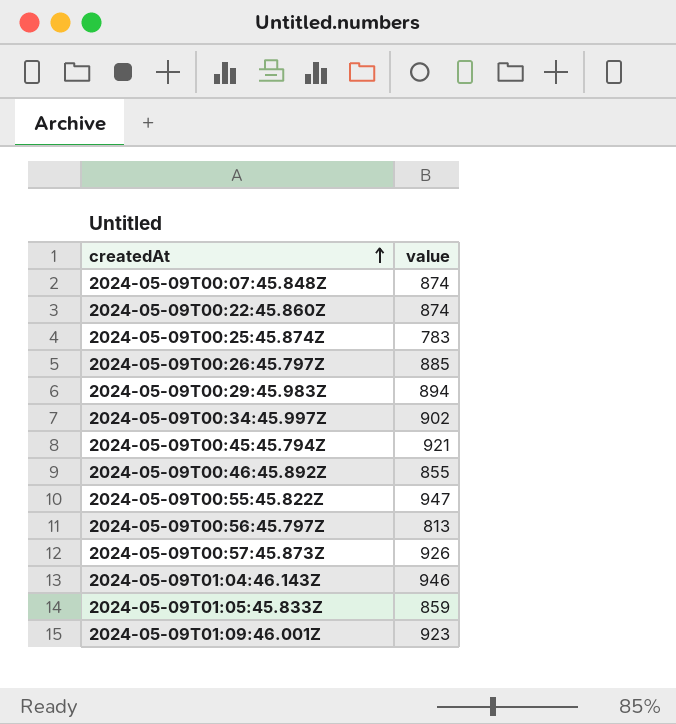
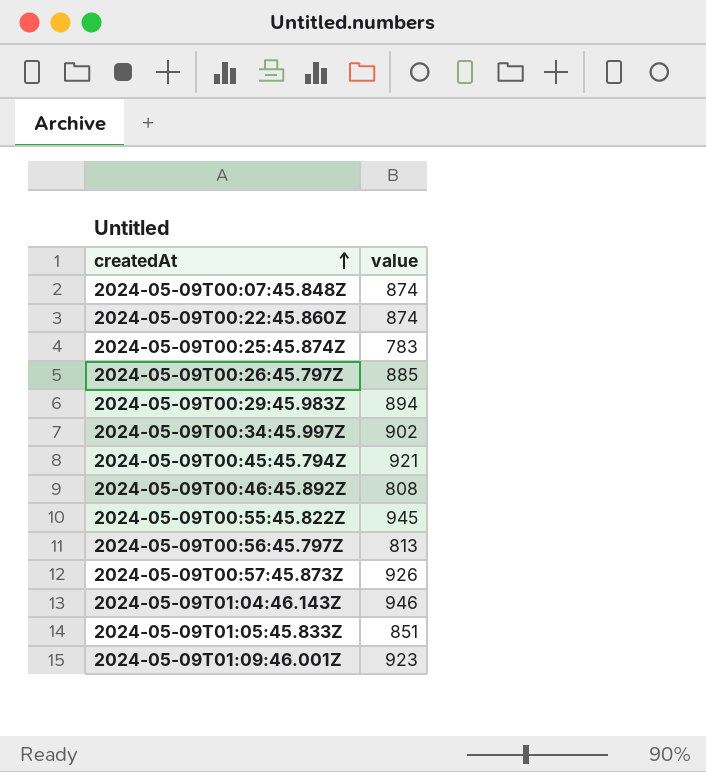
2024-05-09T00:46:45.892Z | value: 855 -> 808
2024-05-09T00:55:45.822Z | value: 947 -> 945
2024-05-09T01:05:45.833Z | value: 859 -> 851

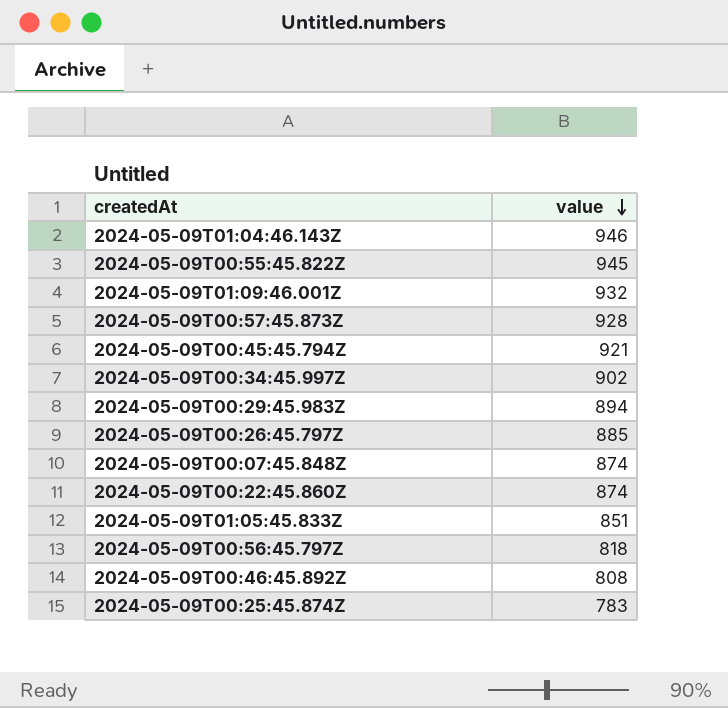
row order: createdAt ascending -> value descending
2024-05-09T01:09:46.001Z | value: 923 -> 932
2024-05-09T00:57:45.873Z | value: 926 -> 928
2024-05-09T00:56:45.797Z | value: 813 -> 818

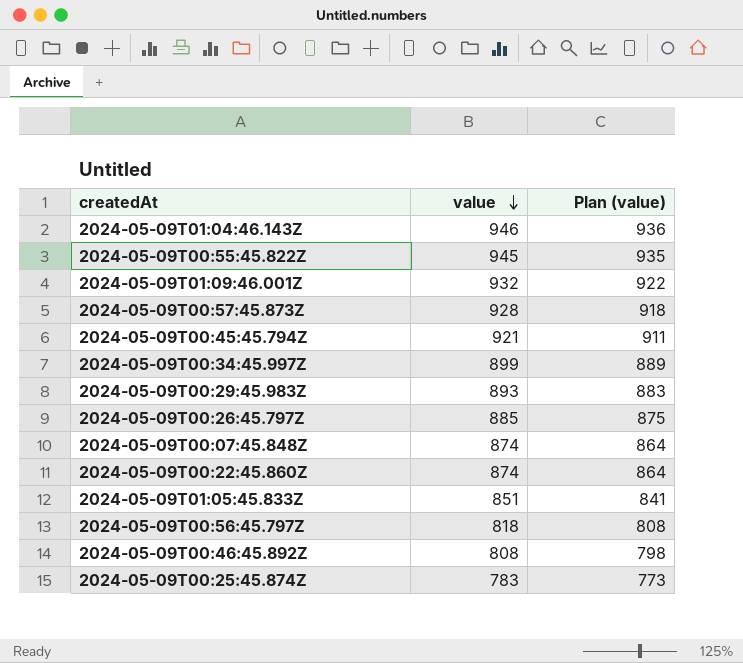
column Plan (value) | formula: none -> [value] - 10
2024-05-09T00:34:45.997Z | value: 902 -> 899
2024-05-09T00:29:45.983Z | value: 894 -> 893

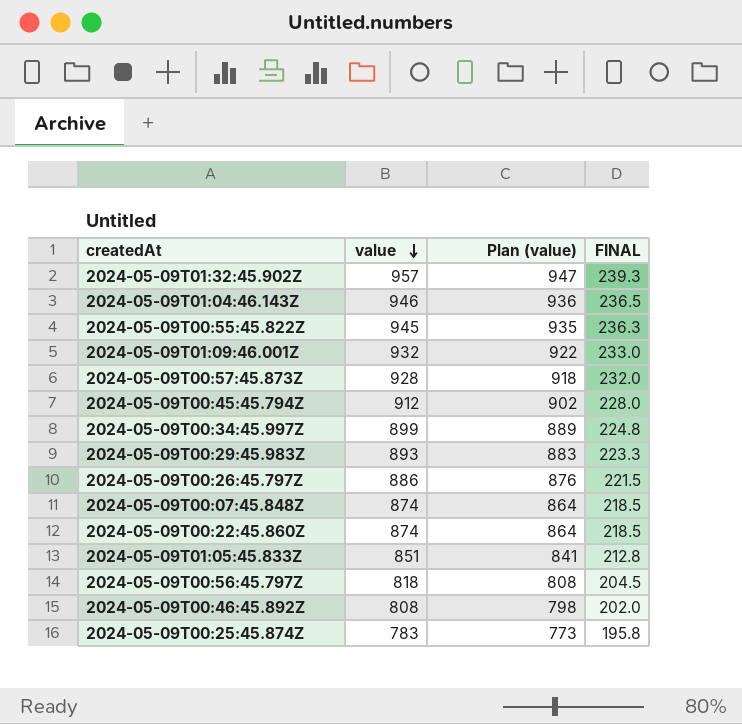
column FINAL | formula: none -> [value] * 0.25
row 2024-05-09T01:32:45.902Z: none -> 957 | 947 | 239.3
2024-05-09T00:45:45.794Z | value: 921 -> 912
2024-05-09T00:45:45.794Z | Plan (value): 911 -> 902
2024-05-09T00:26:45.797Z | value: 885 -> 886
2024-05-09T00:26:45.797Z | Plan (value): 875 -> 876

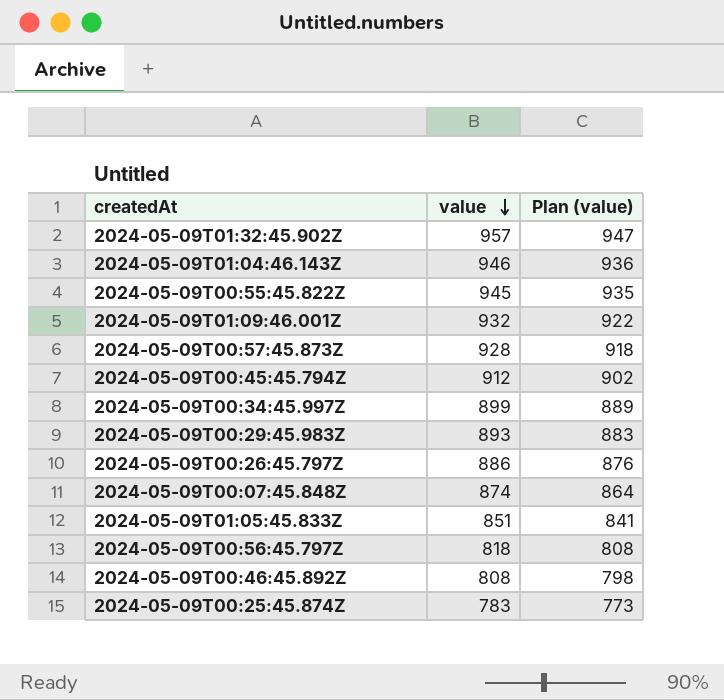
column FINAL | formula: [value] * 0.25 -> none
row 2024-05-09T00:22:45.860Z: 874 | 864 | 218.5 -> none

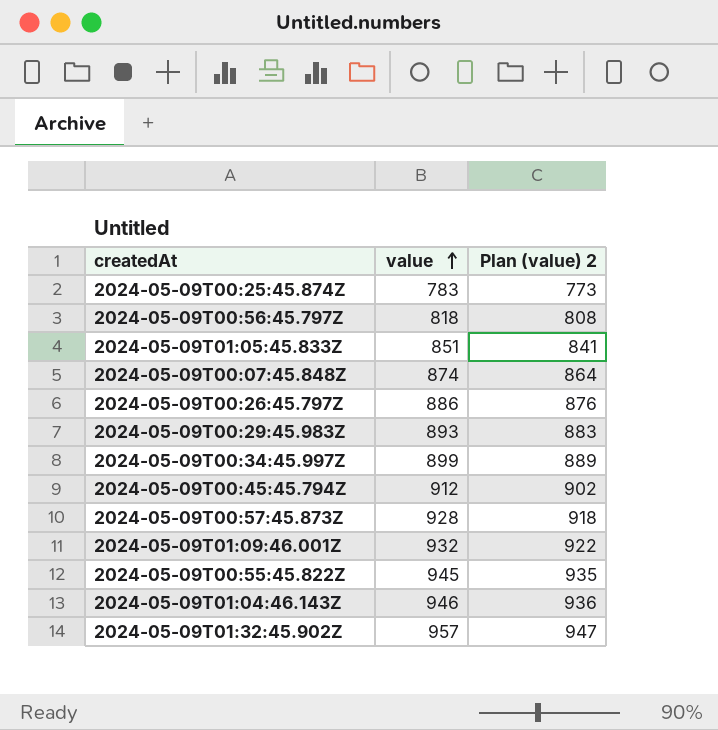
row order: value descending -> value ascending
column name: Plan (value) -> Plan (value) 2
row 2024-05-09T00:46:45.892Z: 808 | 798 -> none

